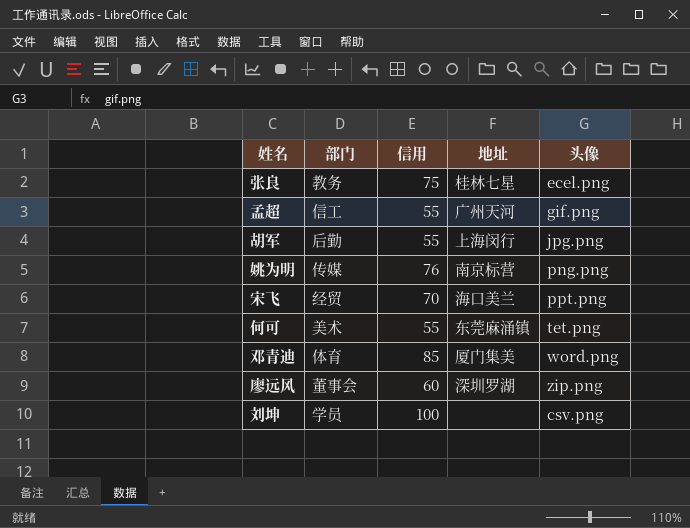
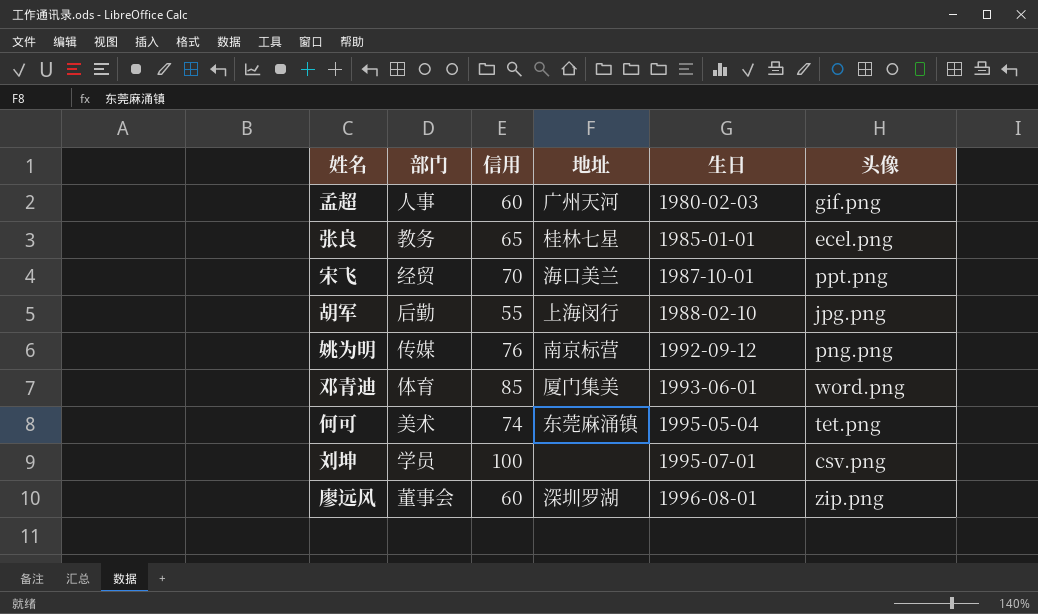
row order: none -> 生日 ascending
column 生日 | position: none -> 5
孟超 | 部门: 信工 -> 人事
孟超 | 信用: 55 -> 60
张良 | 信用: 75 -> 65
何可 | 信用: 55 -> 74

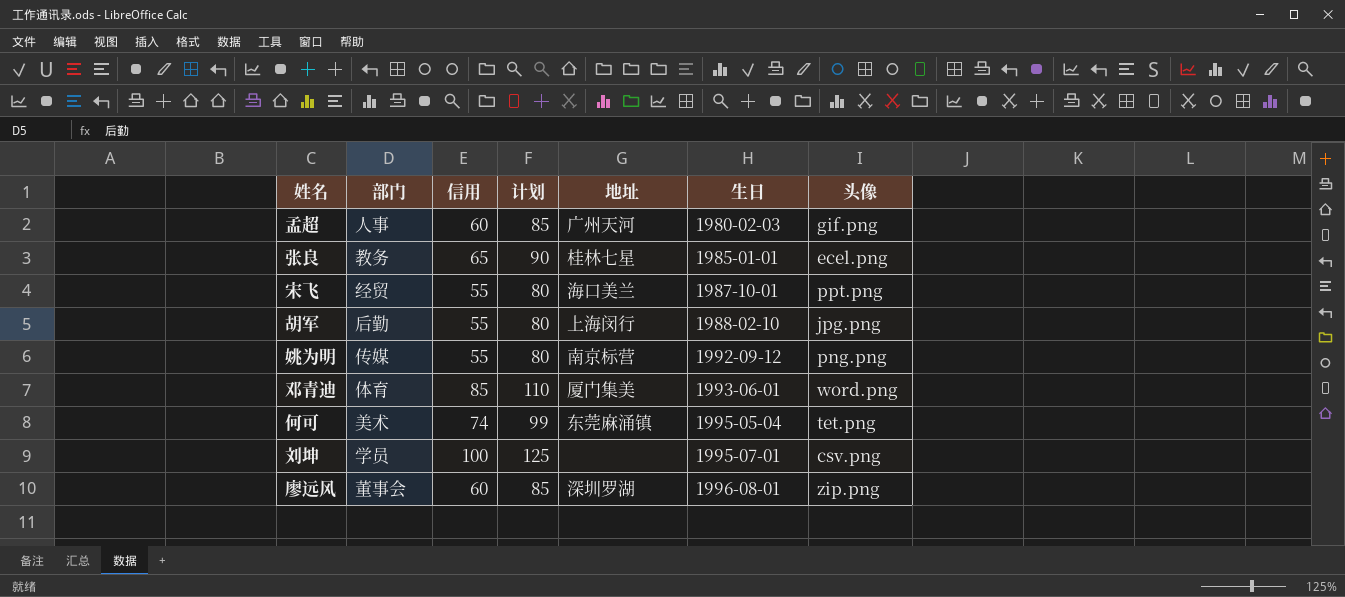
column 计划 | formula: none -> [信用] + 25
宋飞 | 信用: 70 -> 55
姚为明 | 信用: 76 -> 55

